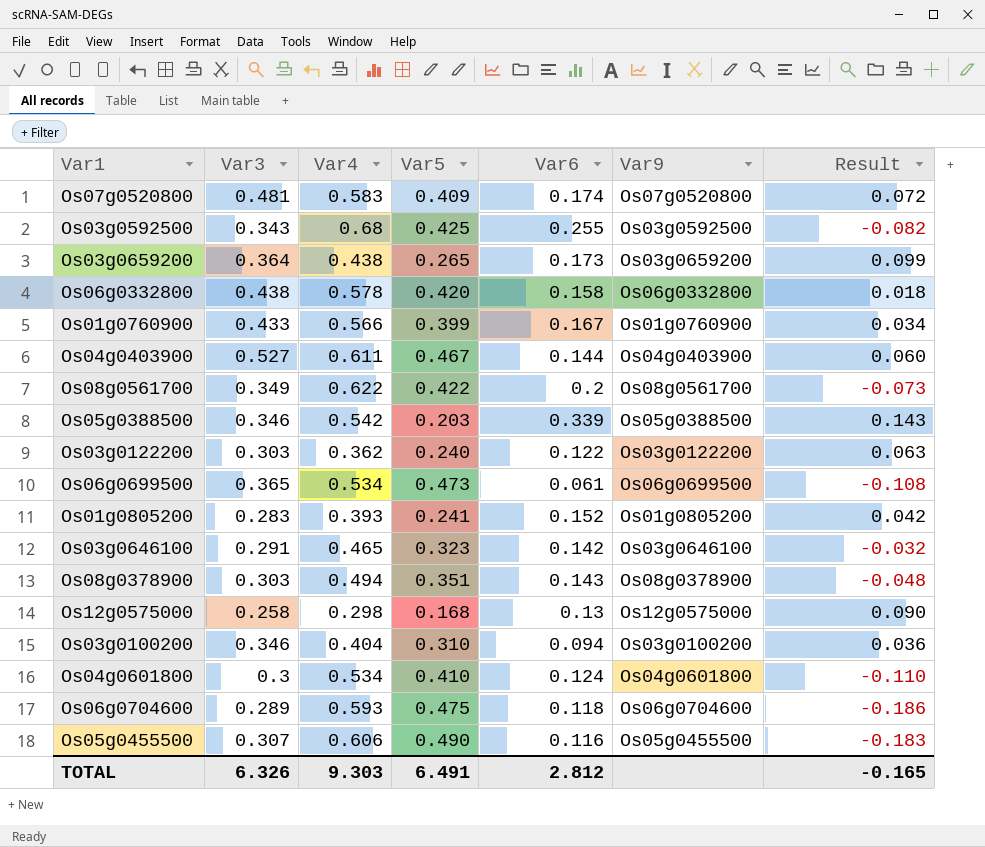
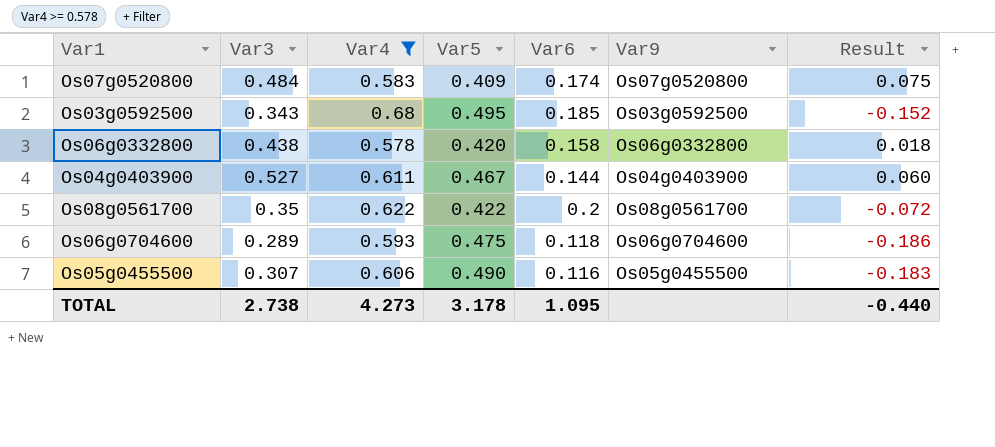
filter: none -> Var4 >= 0.578
Os07g0520800 | Var3: 0.481 -> 0.484
Os07g0520800 | Result: 0.072 -> 0.075
Os03g0592500 | Var5: 0.425 -> 0.495
Os03g0592500 | Var6: 0.255 -> 0.185
Os03g0592500 | Result: -0.082 -> -0.152
Os08g0561700 | Var3: 0.349 -> 0.35
Os08g0561700 | Result: -0.073 -> -0.072
TOTAL | Var3: 6.326 -> 2.738
TOTAL | Var4: 9.303 -> 4.273
TOTAL | Var5: 6.491 -> 3.178
TOTAL | Var6: 2.812 -> 1.095
TOTAL | Result: -0.165 -> -0.440

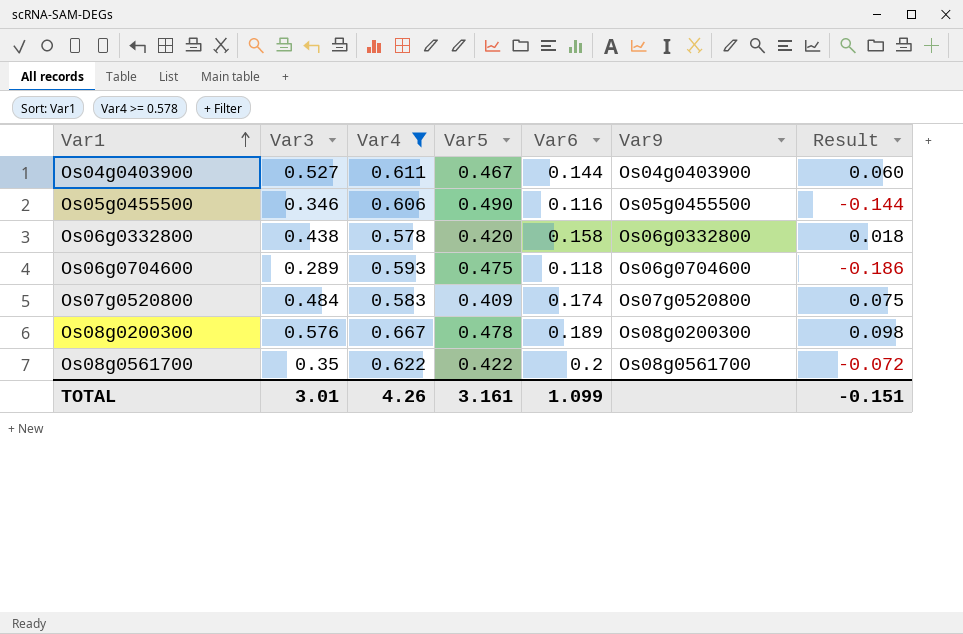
row order: none -> Var1 ascending
row Os03g0592500: 0.343 | 0.68 | 0.495 | 0.185 | Os03g0592500 | -0.152 -> none
Os05g0455500 | Var3: 0.307 -> 0.346
Os05g0455500 | Result: -0.183 -> -0.144
row Os08g0200300: none -> 0.576 | 0.667 | 0.478 | 0.189 | Os08g0200300 | 0.098
TOTAL | Var3: 2.738 -> 3.01
TOTAL | Var4: 4.273 -> 4.26
TOTAL | Var5: 3.178 -> 3.161
TOTAL | Var6: 1.095 -> 1.099
TOTAL | Result: -0.440 -> -0.151

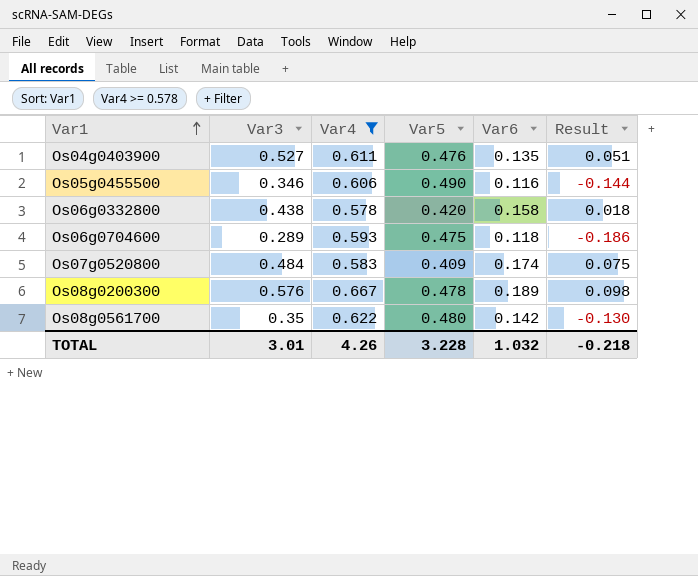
column Var9 | position: 6 -> none
Os04g0403900 | Var5: 0.467 -> 0.476
Os04g0403900 | Var6: 0.144 -> 0.135
Os04g0403900 | Result: 0.060 -> 0.051
Os08g0561700 | Var5: 0.422 -> 0.480
Os08g0561700 | Var6: 0.2 -> 0.142
Os08g0561700 | Result: -0.072 -> -0.130
TOTAL | Var5: 3.161 -> 3.228
TOTAL | Var6: 1.099 -> 1.032
TOTAL | Result: -0.151 -> -0.218

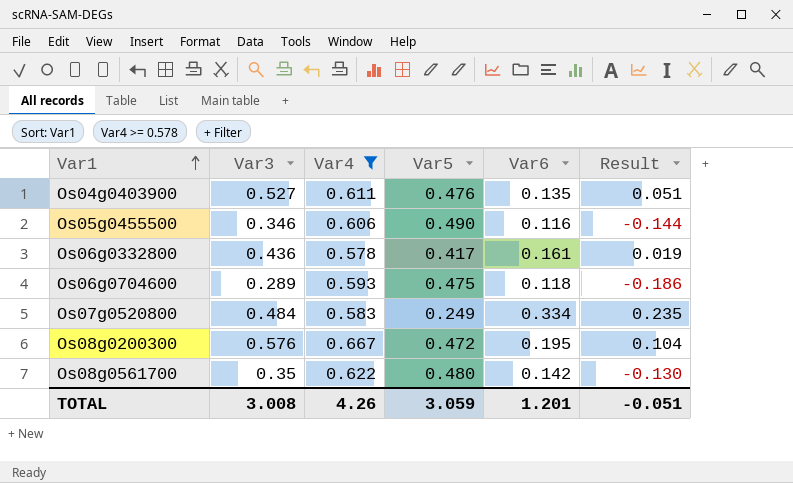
Os06g0332800 | Var3: 0.438 -> 0.436
Os06g0332800 | Var5: 0.420 -> 0.417
Os06g0332800 | Var6: 0.158 -> 0.161
Os06g0332800 | Result: 0.018 -> 0.019
Os07g0520800 | Var5: 0.409 -> 0.249
Os07g0520800 | Var6: 0.174 -> 0.334
Os07g0520800 | Result: 0.075 -> 0.235
Os08g0200300 | Var5: 0.478 -> 0.472
Os08g0200300 | Var6: 0.189 -> 0.195
Os08g0200300 | Result: 0.098 -> 0.104
TOTAL | Var3: 3.01 -> 3.008
TOTAL | Var5: 3.228 -> 3.059
TOTAL | Var6: 1.032 -> 1.201
TOTAL | Result: -0.218 -> -0.051

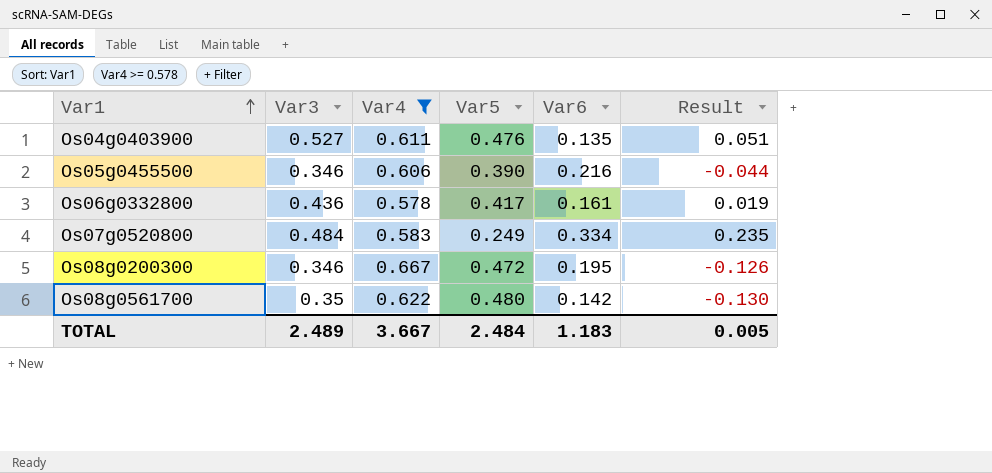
row Os06g0704600: 0.289 | 0.593 | 0.475 | 0.118 | -0.186 -> none
Os05g0455500 | Var5: 0.490 -> 0.390
Os05g0455500 | Var6: 0.116 -> 0.216
Os05g0455500 | Result: -0.144 -> -0.044
Os08g0200300 | Var3: 0.576 -> 0.346
Os08g0200300 | Result: 0.104 -> -0.126
TOTAL | Var3: 3.008 -> 2.489
TOTAL | Var4: 4.26 -> 3.667
TOTAL | Var5: 3.059 -> 2.484
TOTAL | Var6: 1.201 -> 1.183
TOTAL | Result: -0.051 -> 0.005

